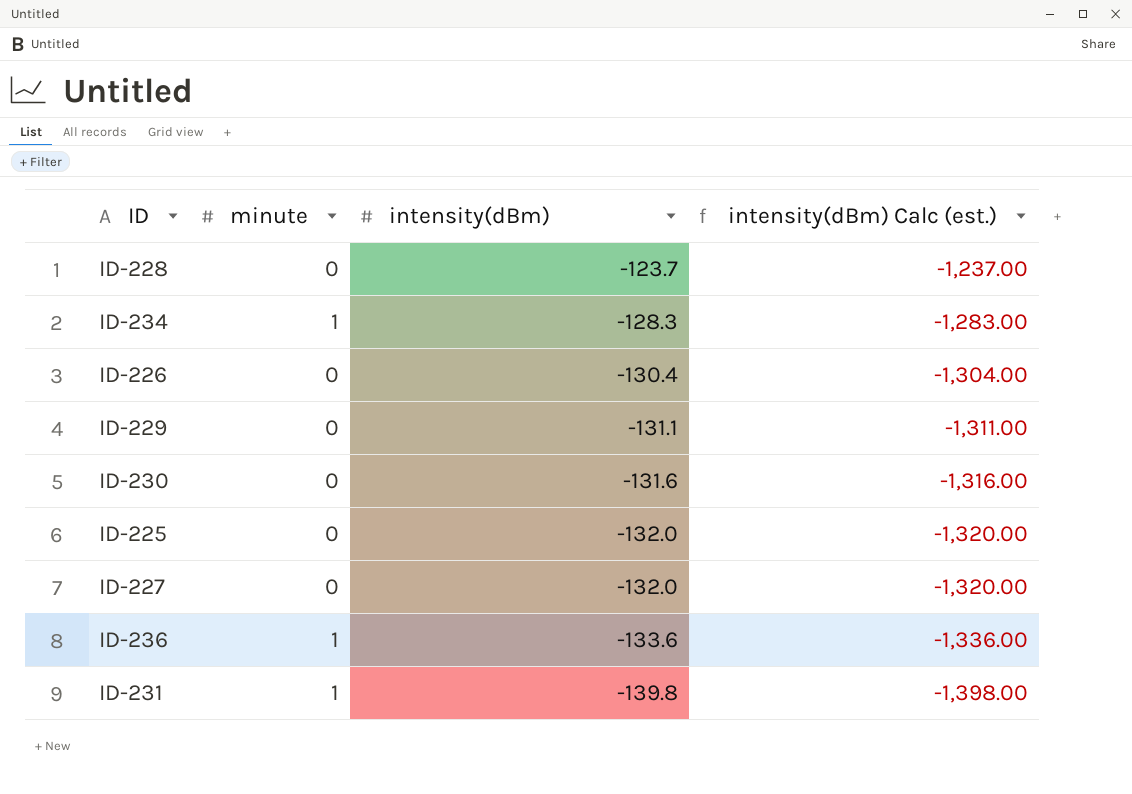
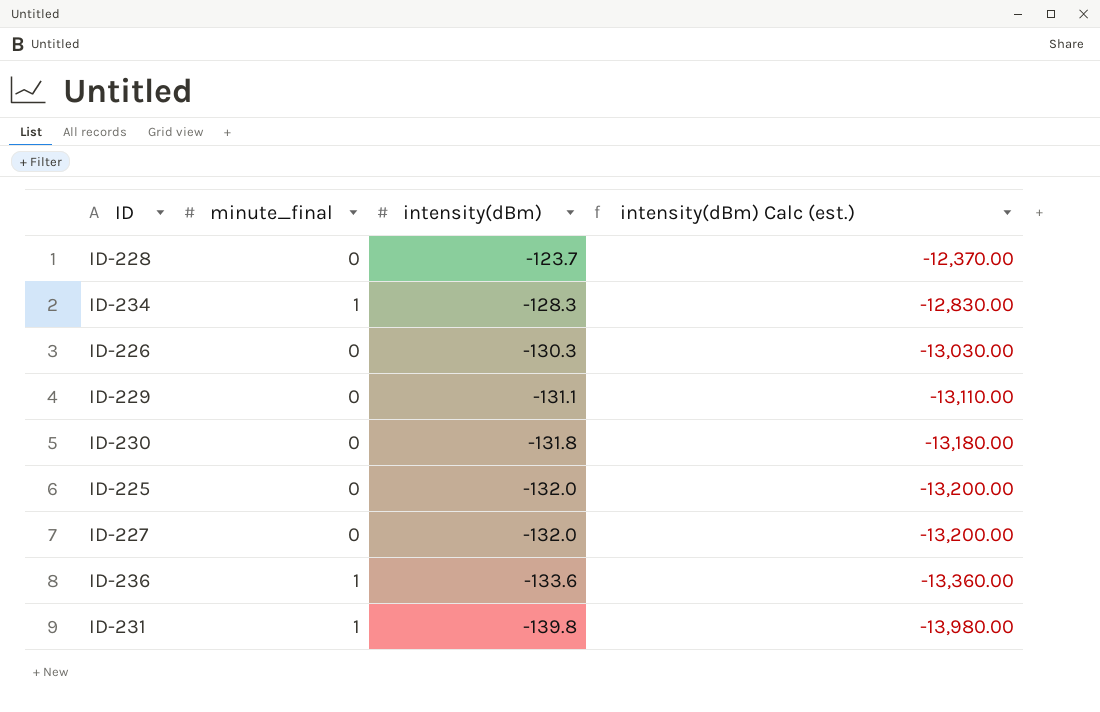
column name: minute -> minute_final
column intensity(dBm) Calc (est.) | formula: [intensity(dBm)] * 10 -> [intensity(dBm)] * 100
ID-226 | intensity(dBm): -130.4 -> -130.3
ID-230 | intensity(dBm): -131.6 -> -131.8

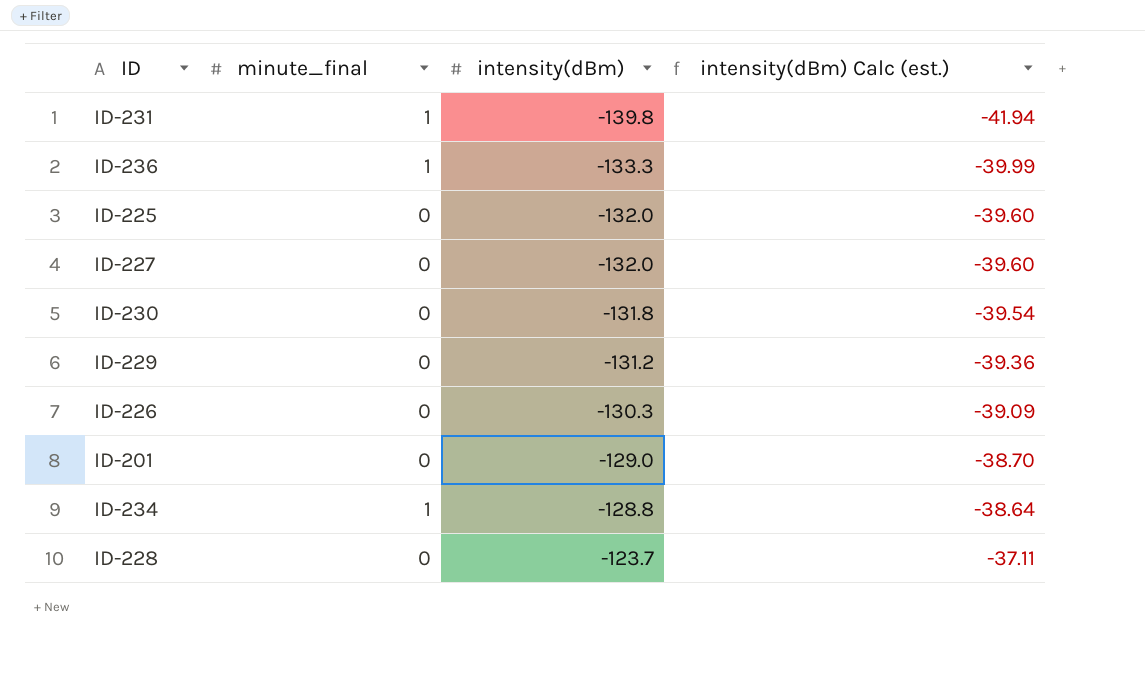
row order: intensity(dBm) descending -> intensity(dBm) ascending
column intensity(dBm) Calc (est.) | formula: [intensity(dBm)] * 100 -> [intensity(dBm)] * 0.3
ID-236 | intensity(dBm): -133.6 -> -133.3
ID-229 | intensity(dBm): -131.1 -> -131.2
row ID-201: none -> 0 | -129.0 | -38.70
ID-234 | intensity(dBm): -128.3 -> -128.8

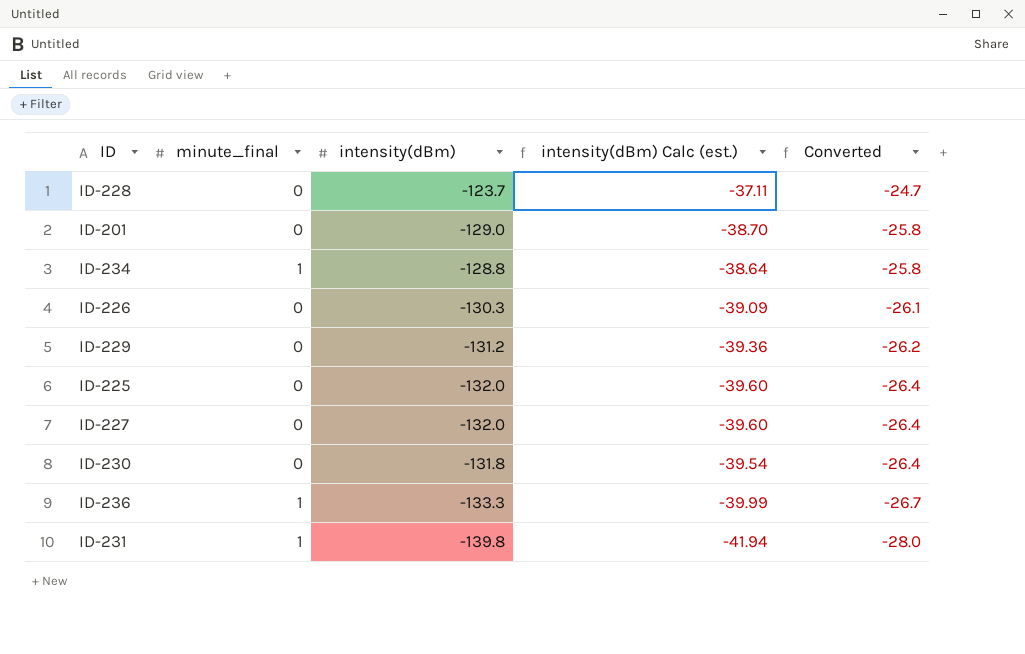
row order: intensity(dBm) ascending -> Converted descending
column Converted | formula: none -> [intensity(dBm)] * 0.2

